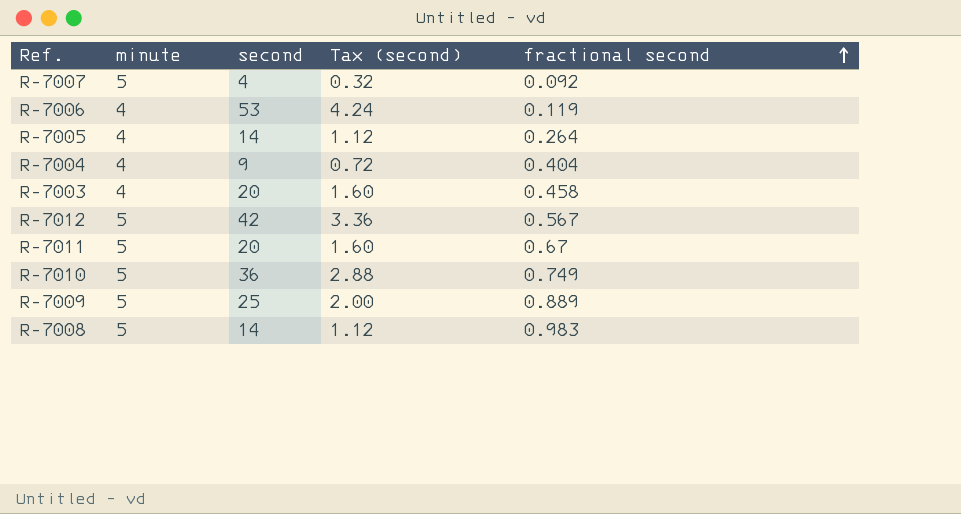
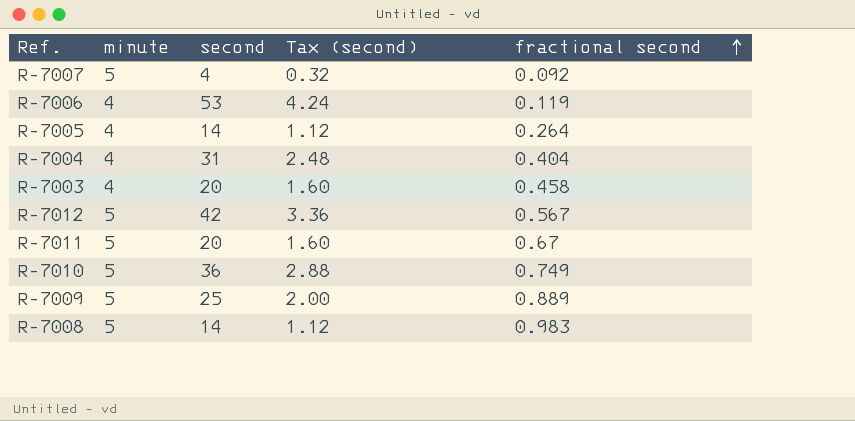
R-7004 | second: 9 -> 31
R-7004 | Tax (second): 0.72 -> 2.48

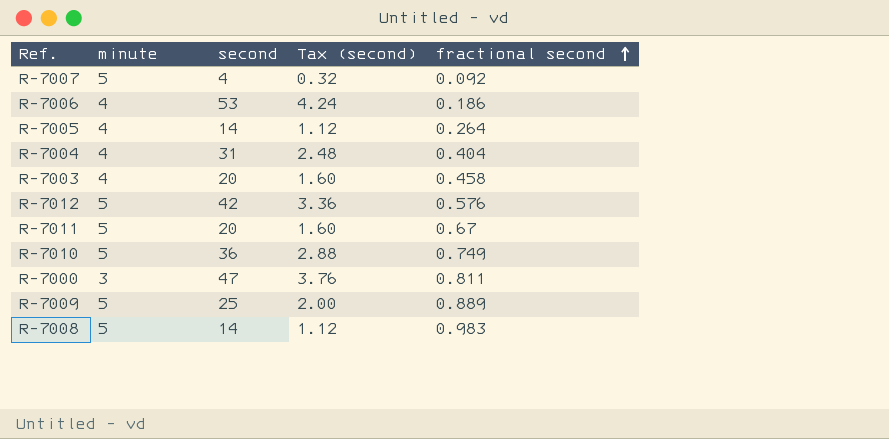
R-7006 | fractional second: 0.119 -> 0.186
R-7012 | fractional second: 0.567 -> 0.576
row R-7000: none -> 3 | 47 | 3.76 | 0.811

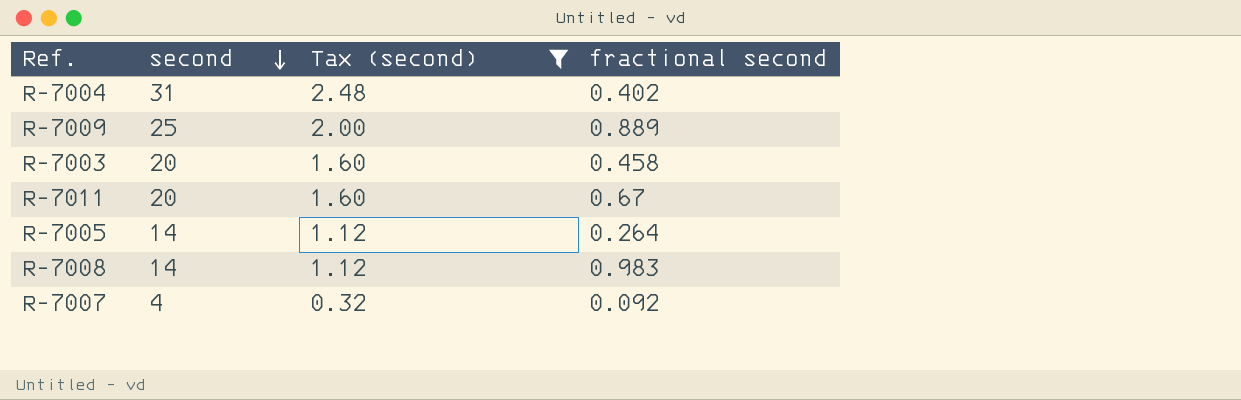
filter: none -> Tax (second) <= 2.48
row order: fractional second ascending -> second descending
column minute | position: 2 -> none
R-7004 | fractional second: 0.404 -> 0.402

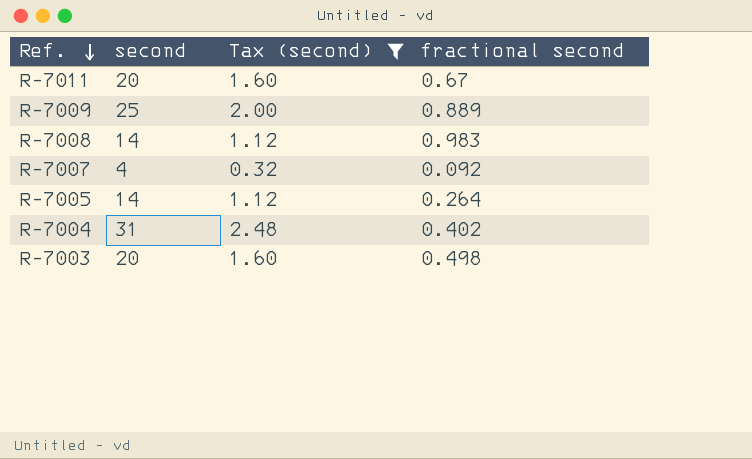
row order: second descending -> Ref. descending
R-7003 | fractional second: 0.458 -> 0.498

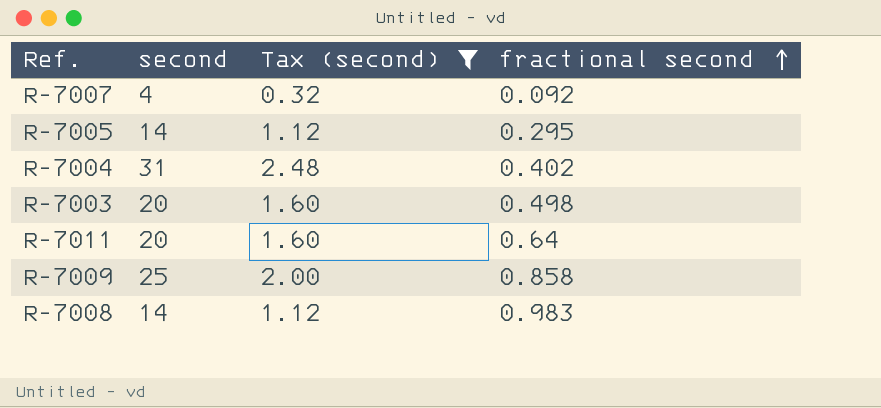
row order: Ref. descending -> fractional second ascending
R-7005 | fractional second: 0.264 -> 0.295
R-7011 | fractional second: 0.67 -> 0.64
R-7009 | fractional second: 0.889 -> 0.858

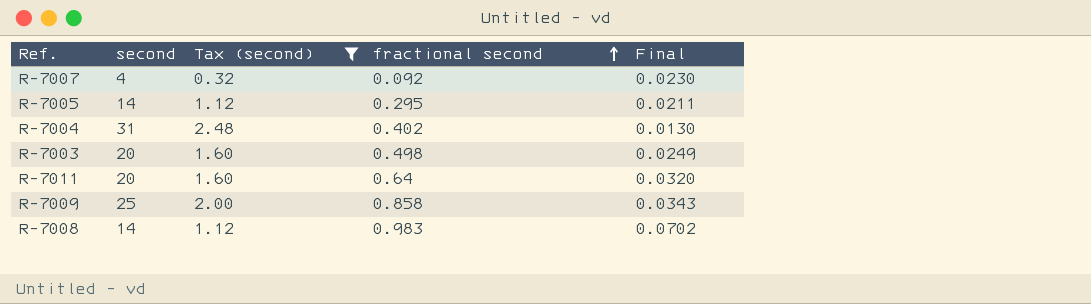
column Final | formula: none -> [fractional second] / [second]

